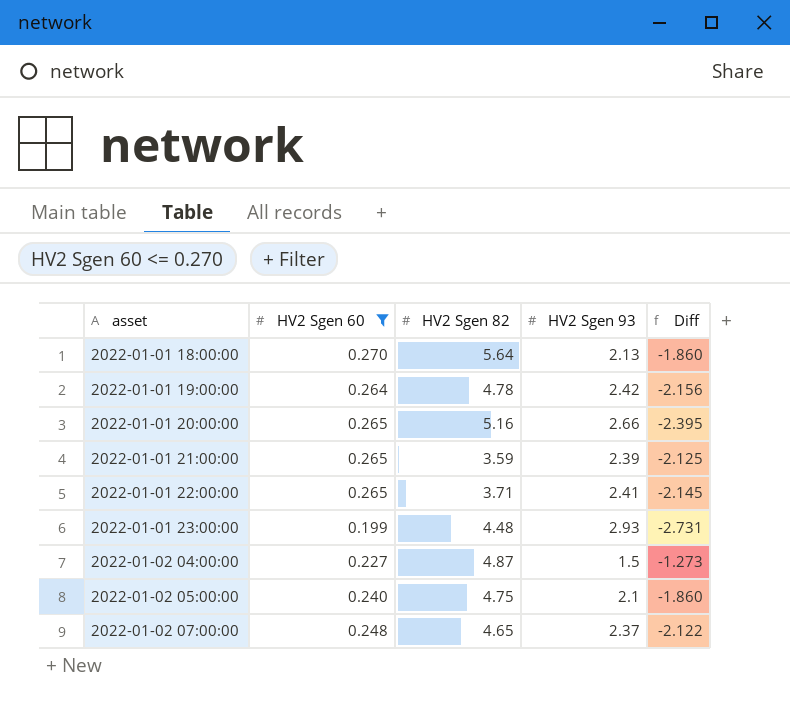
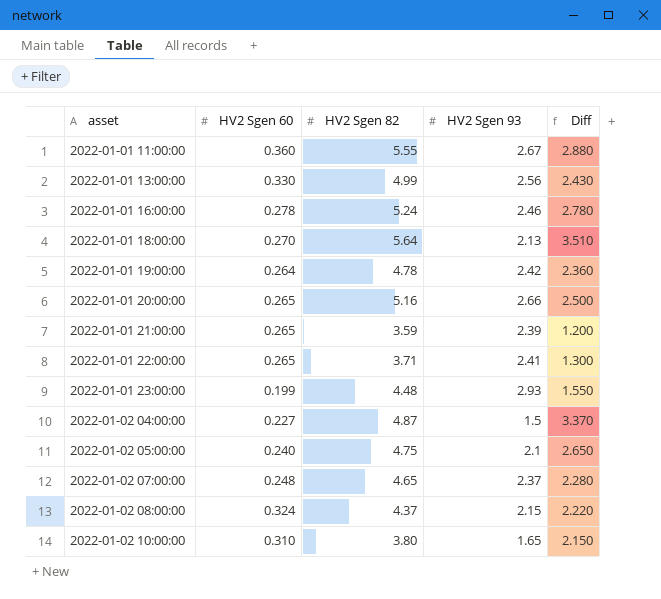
filter: HV2 Sgen 60 <= 0.270 -> none
column Diff | formula: [HV2 Sgen 60] - [HV2 Sgen 93] -> [HV2 Sgen 82] - [HV2 Sgen 93]

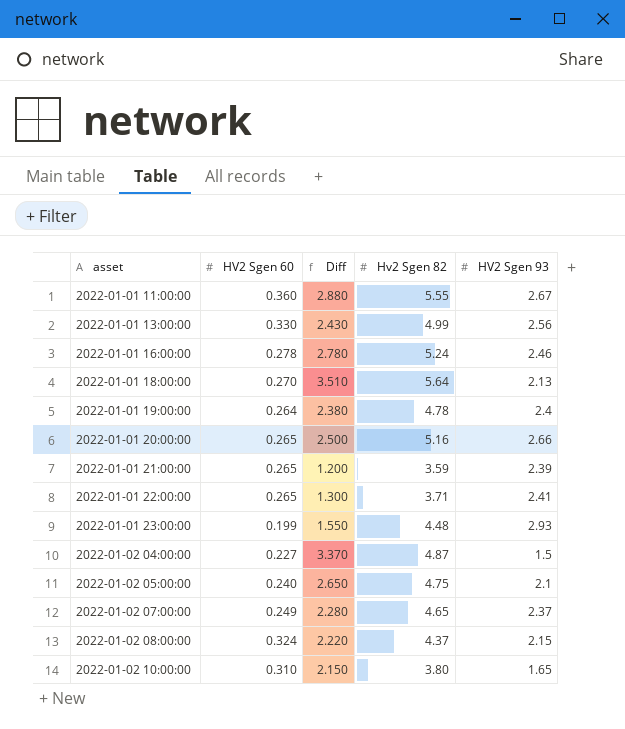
column Diff | position: 5 -> 3
column name: HV2 Sgen 82 -> Hv2 Sgen 82
2022-01-01 19:00:00 | Diff: 2.360 -> 2.380
2022-01-01 19:00:00 | HV2 Sgen 93: 2.42 -> 2.4
2022-01-02 07:00:00 | HV2 Sgen 60: 0.248 -> 0.249

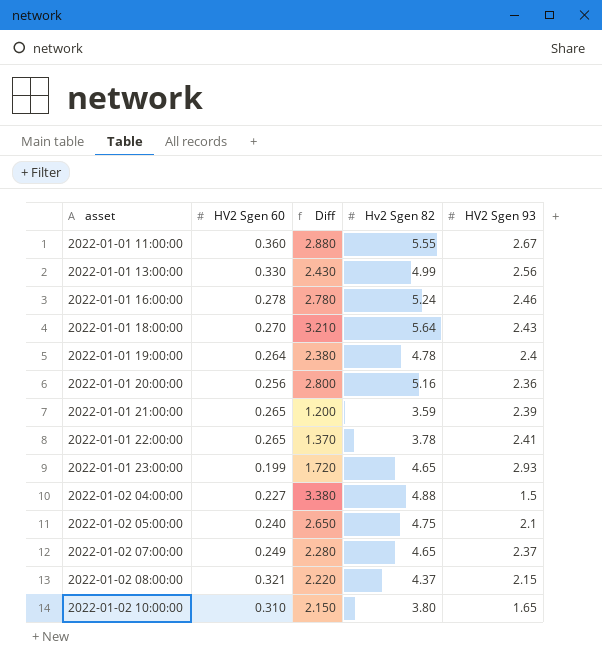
2022-01-01 18:00:00 | Diff: 3.510 -> 3.210
2022-01-01 18:00:00 | HV2 Sgen 93: 2.13 -> 2.43
2022-01-01 20:00:00 | HV2 Sgen 60: 0.265 -> 0.256
2022-01-01 20:00:00 | Diff: 2.500 -> 2.800
2022-01-01 20:00:00 | HV2 Sgen 93: 2.66 -> 2.36
2022-01-01 22:00:00 | Diff: 1.300 -> 1.370
2022-01-01 22:00:00 | Hv2 Sgen 82: 3.71 -> 3.78
2022-01-01 23:00:00 | Diff: 1.550 -> 1.720
2022-01-01 23:00:00 | Hv2 Sgen 82: 4.48 -> 4.65
2022-01-02 04:00:00 | Diff: 3.370 -> 3.380
2022-01-02 04:00:00 | Hv2 Sgen 82: 4.87 -> 4.88
2022-01-02 08:00:00 | HV2 Sgen 60: 0.324 -> 0.321

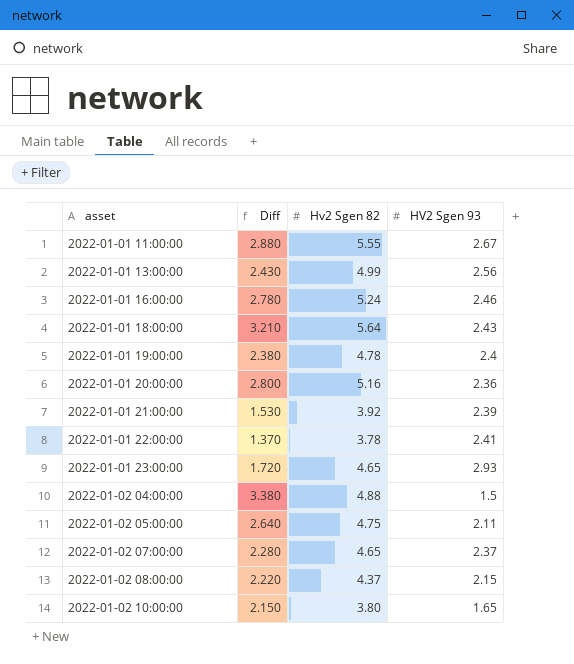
column HV2 Sgen 60 | position: 2 -> none
2022-01-01 21:00:00 | Diff: 1.200 -> 1.530
2022-01-01 21:00:00 | Hv2 Sgen 82: 3.59 -> 3.92
2022-01-02 05:00:00 | Diff: 2.650 -> 2.640
2022-01-02 05:00:00 | HV2 Sgen 93: 2.1 -> 2.11

